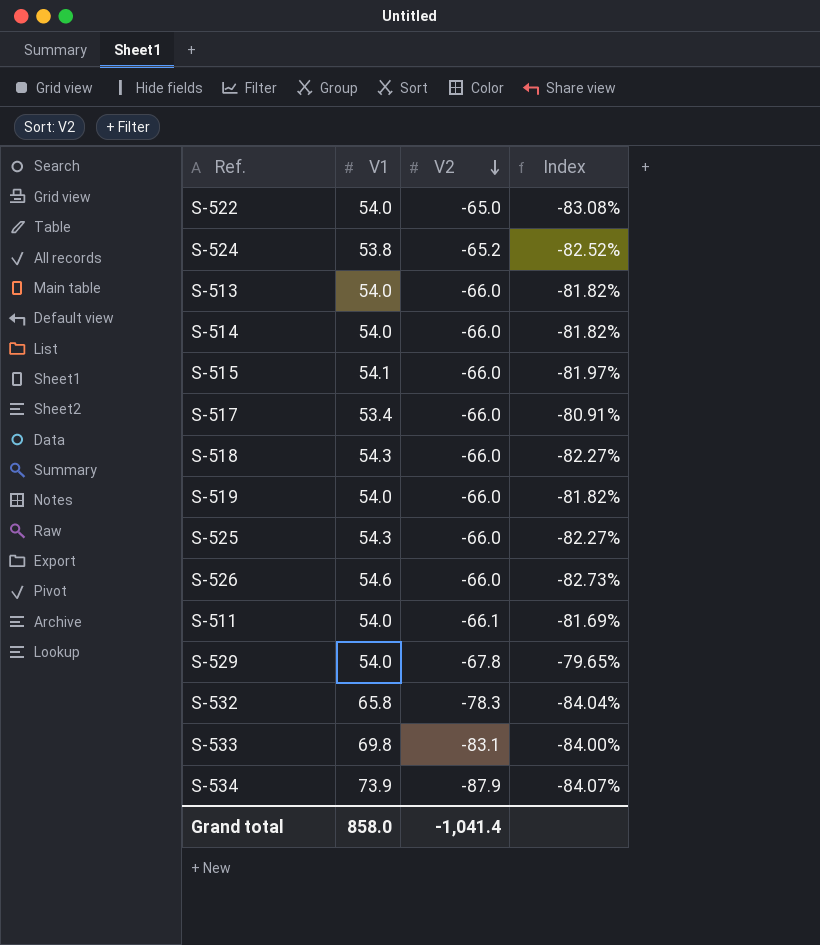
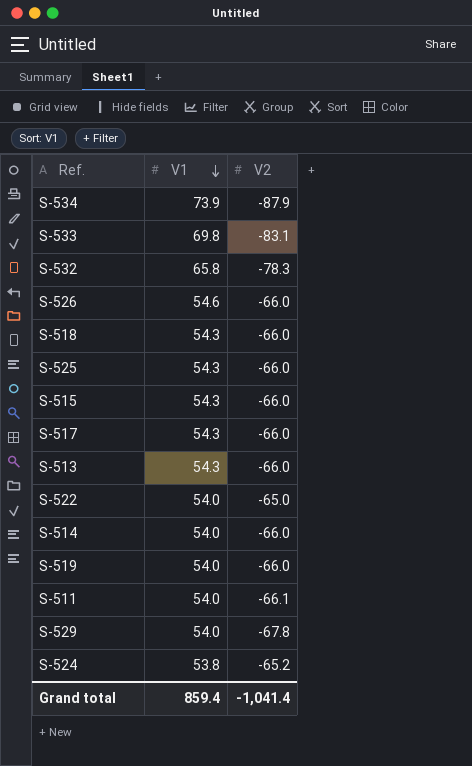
row order: V2 descending -> V1 descending
column Index | formula: [V1] / [V2] -> none
S-515 | V1: 54.1 -> 54.3
S-517 | V1: 53.4 -> 54.3
S-513 | V1: 54.0 -> 54.3
Grand total | V1: 858.0 -> 859.4

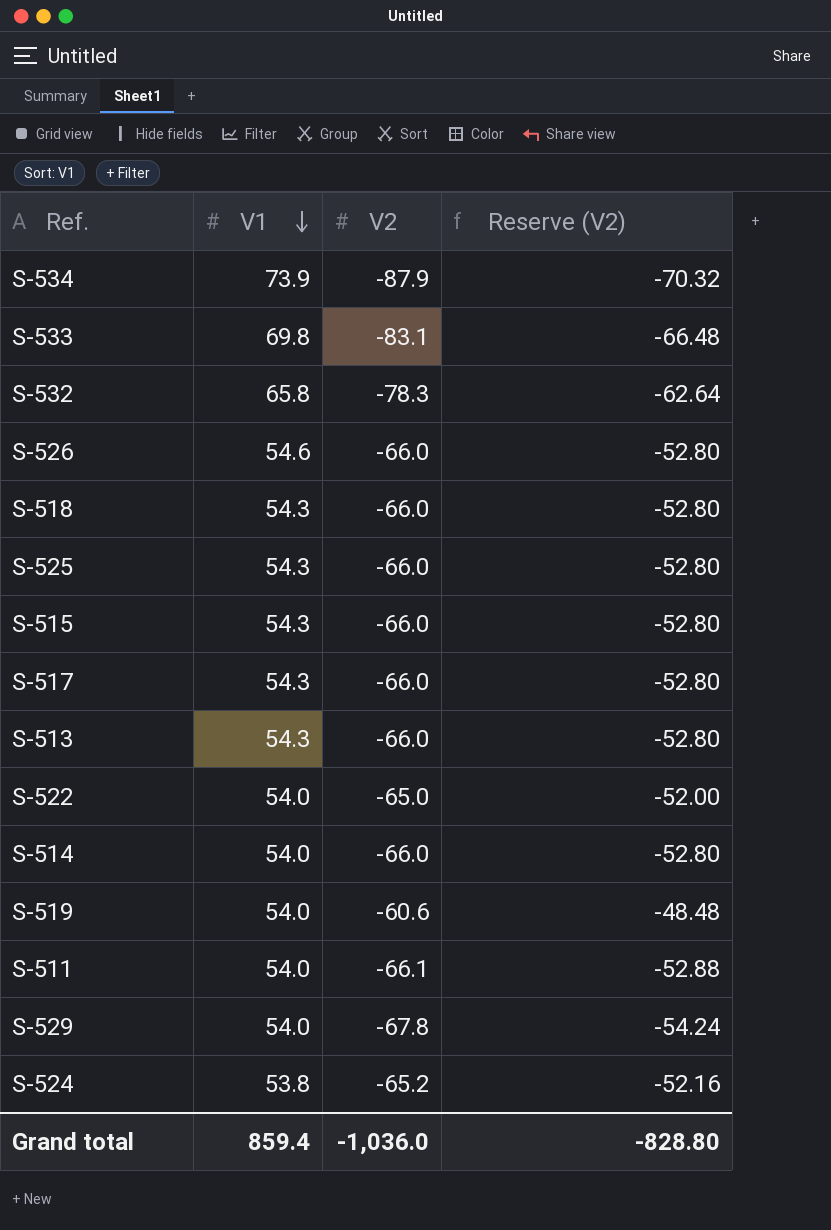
column Reserve (V2) | formula: none -> [V2] * 0.8
S-519 | V2: -66.0 -> -60.6
Grand total | V2: -1,041.4 -> -1,036.0

